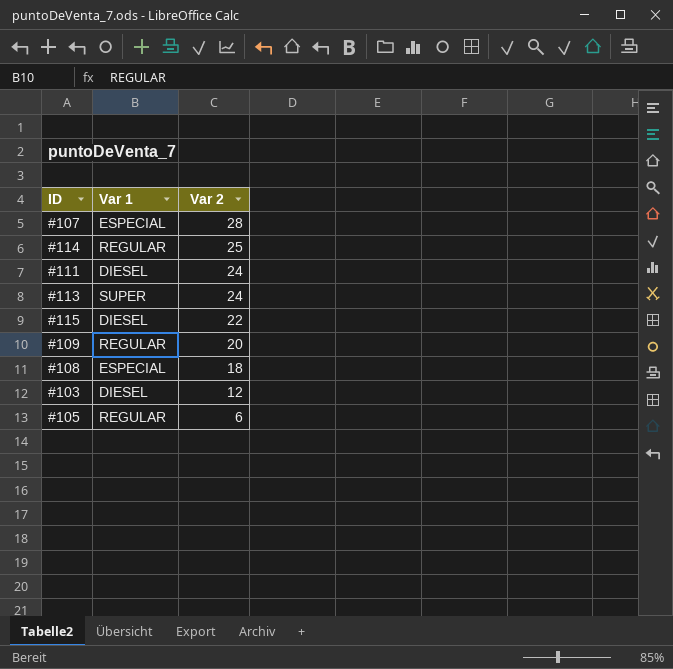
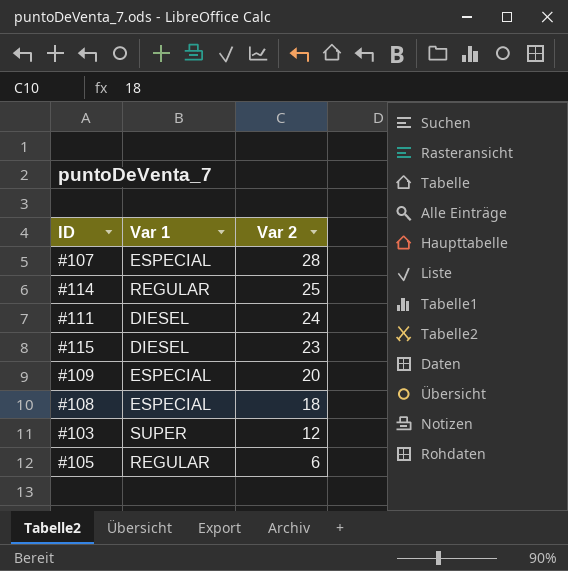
row #113: SUPER | 24 -> none
#115 | Var 2: 22 -> 23
#109 | Var 1: REGULAR -> ESPECIAL
#103 | Var 1: DIESEL -> SUPER

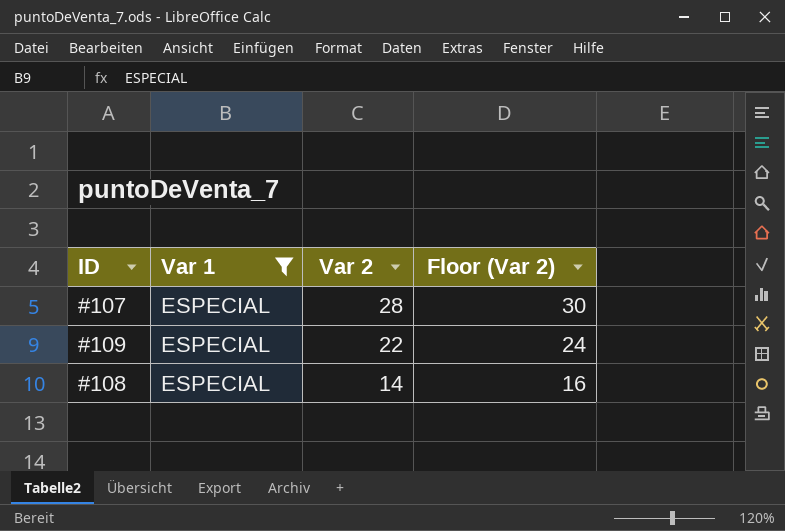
filter: none -> Var 1 = ESPECIAL
column Floor (Var 2) | formula: none -> [Var 2] + 2
#109 | Var 2: 20 -> 22
#108 | Var 2: 18 -> 14

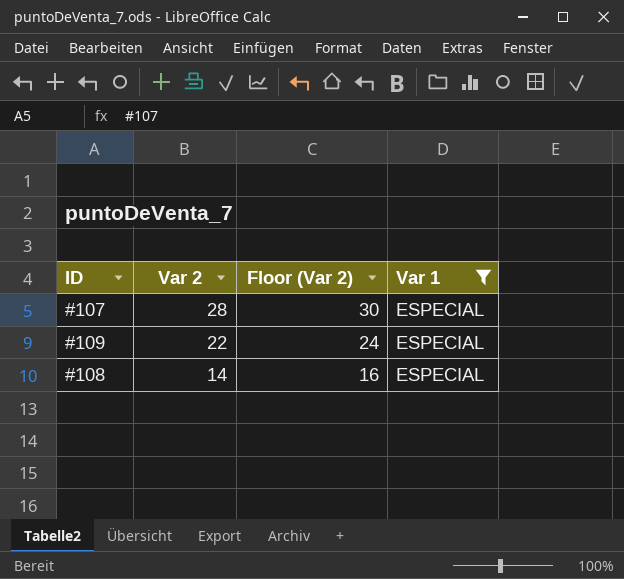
column Var 1 | position: 2 -> 4

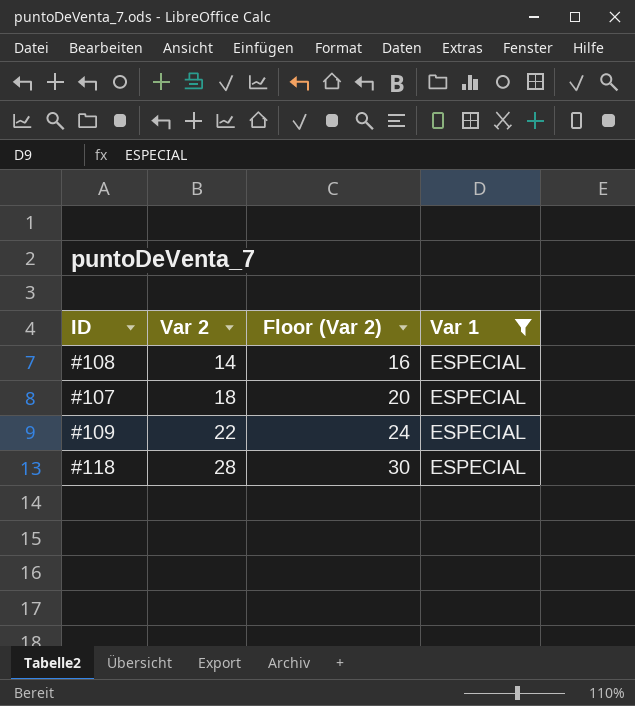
row order: Var 2 descending -> Var 2 ascending
#107 | Var 2: 28 -> 18
#107 | Floor (Var 2): 30 -> 20
row #118: none -> 28 | 30 | ESPECIAL

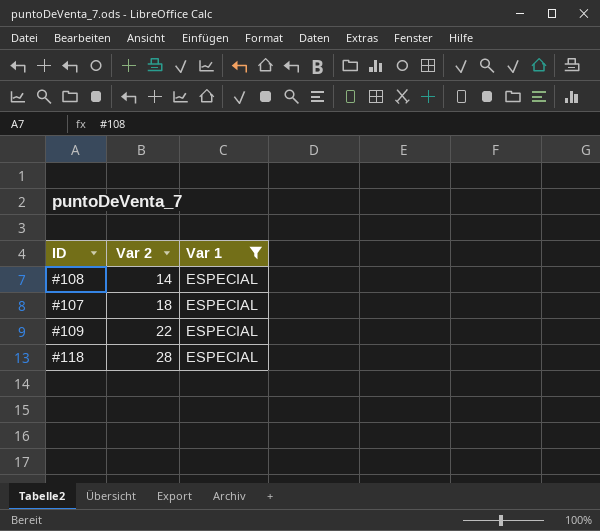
column Floor (Var 2) | formula: [Var 2] + 2 -> none

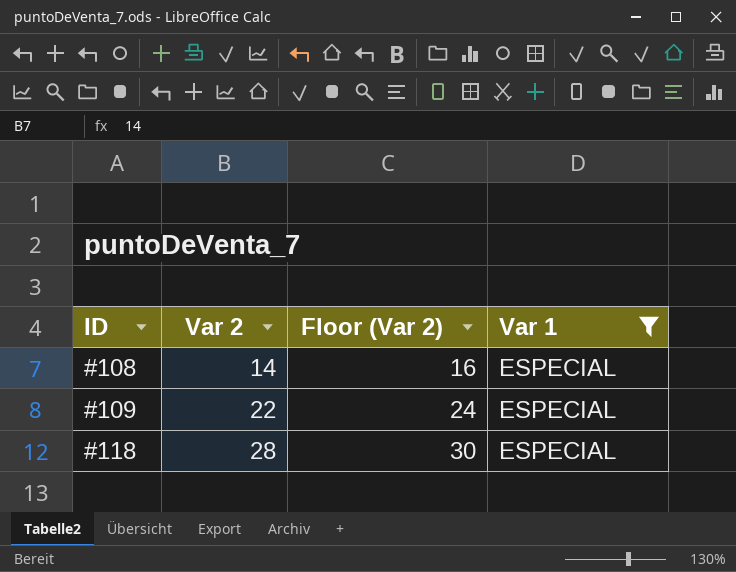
column Floor (Var 2) | formula: none -> [Var 2] + 2
row #107: 18 | ESPECIAL -> none

